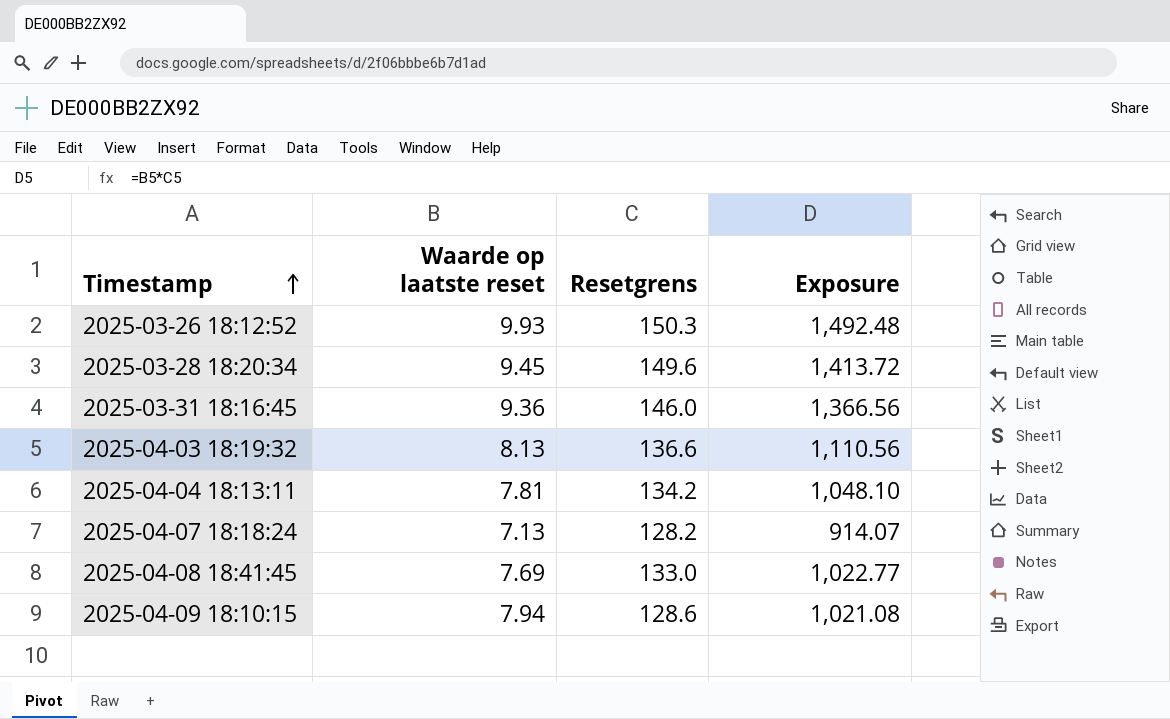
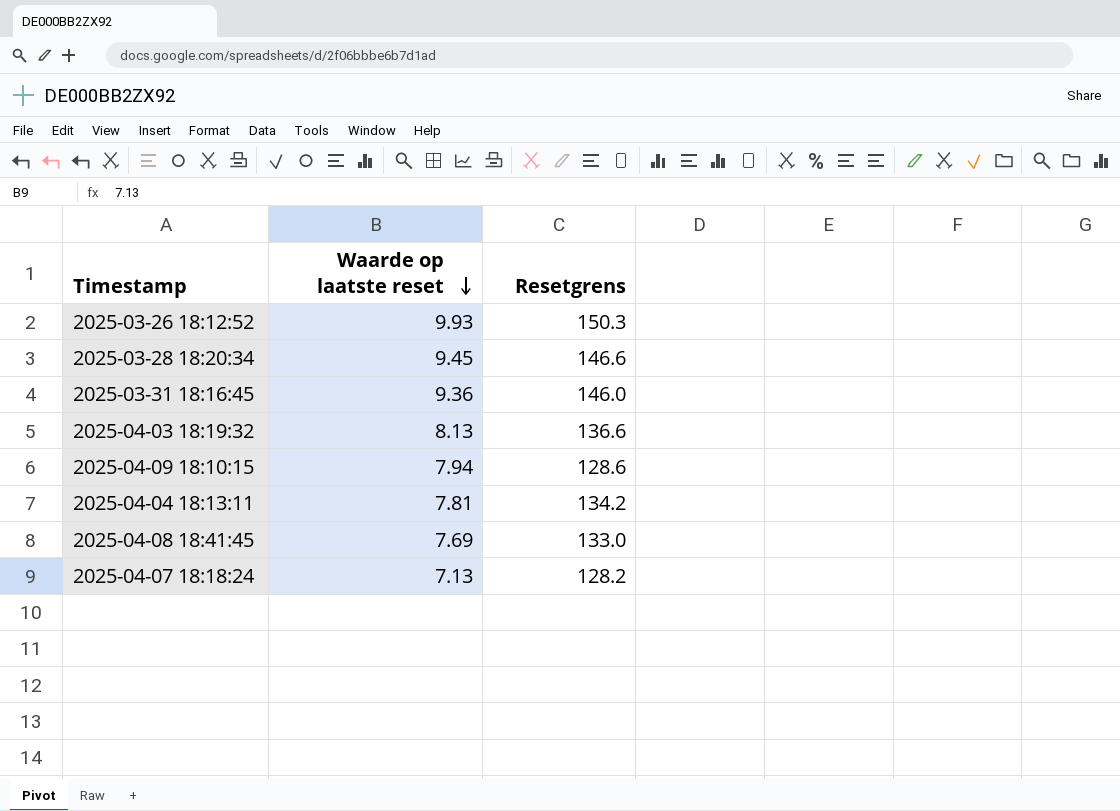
row order: Timestamp ascending -> Waarde op laatste reset descending
column Exposure | formula: [Waarde op laatste reset] * [Resetgrens] -> none
2025-03-28 18:20:34 | Resetgrens: 149.6 -> 146.6

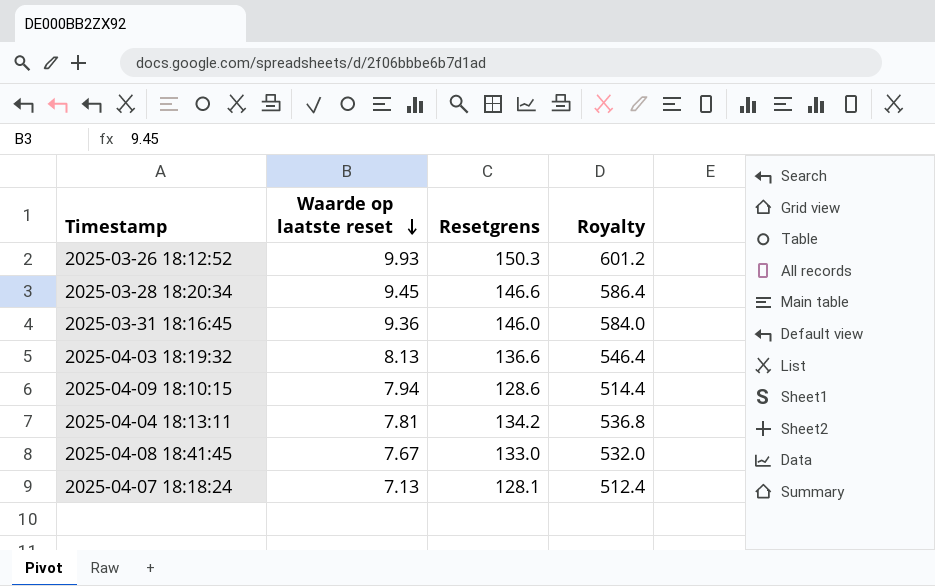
column Royalty | formula: none -> [Resetgrens] * 4
2025-04-08 18:41:45 | Waarde op laatste reset: 7.69 -> 7.67
2025-04-07 18:18:24 | Resetgrens: 128.2 -> 128.1

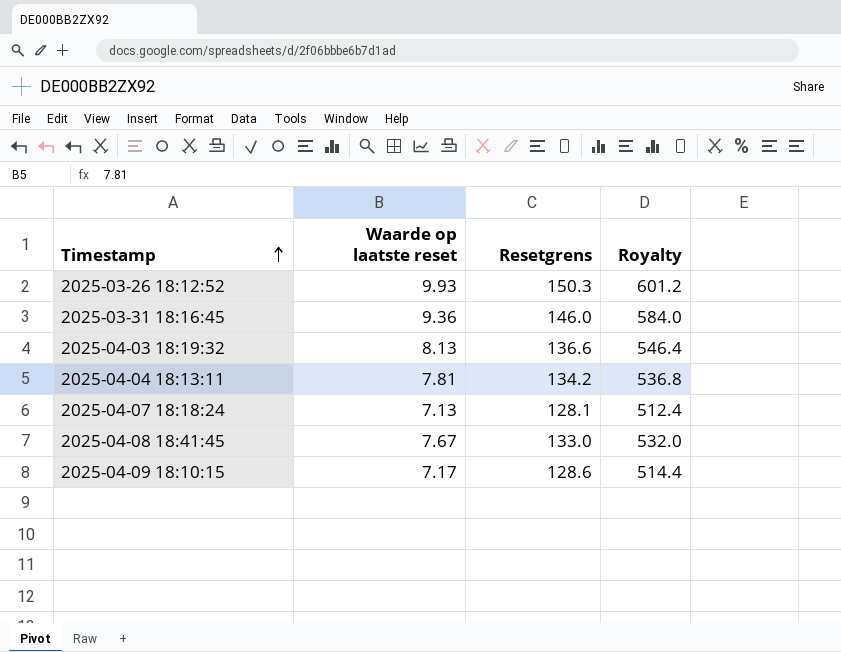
row order: Waarde op laatste reset descending -> Timestamp ascending
row 2025-03-28 18:20:34: 9.45 | 146.6 | 586.4 -> none
2025-04-09 18:10:15 | Waarde op laatste reset: 7.94 -> 7.17

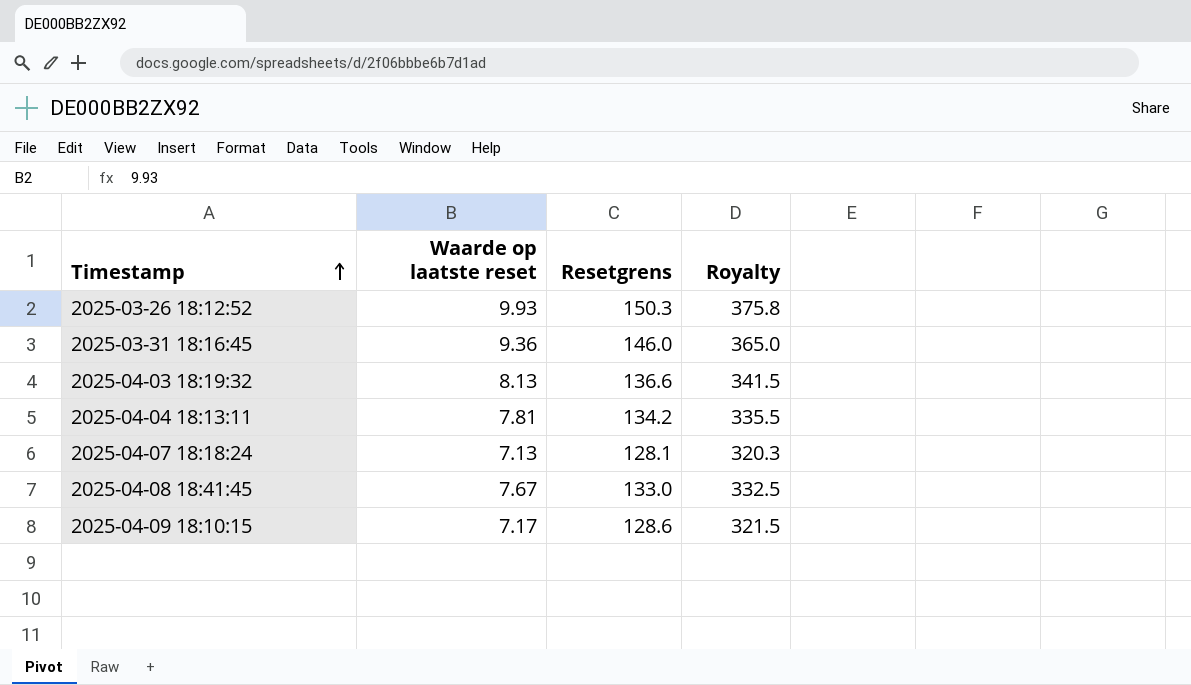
column Royalty | formula: [Resetgrens] * 4 -> [Resetgrens] * 2.5

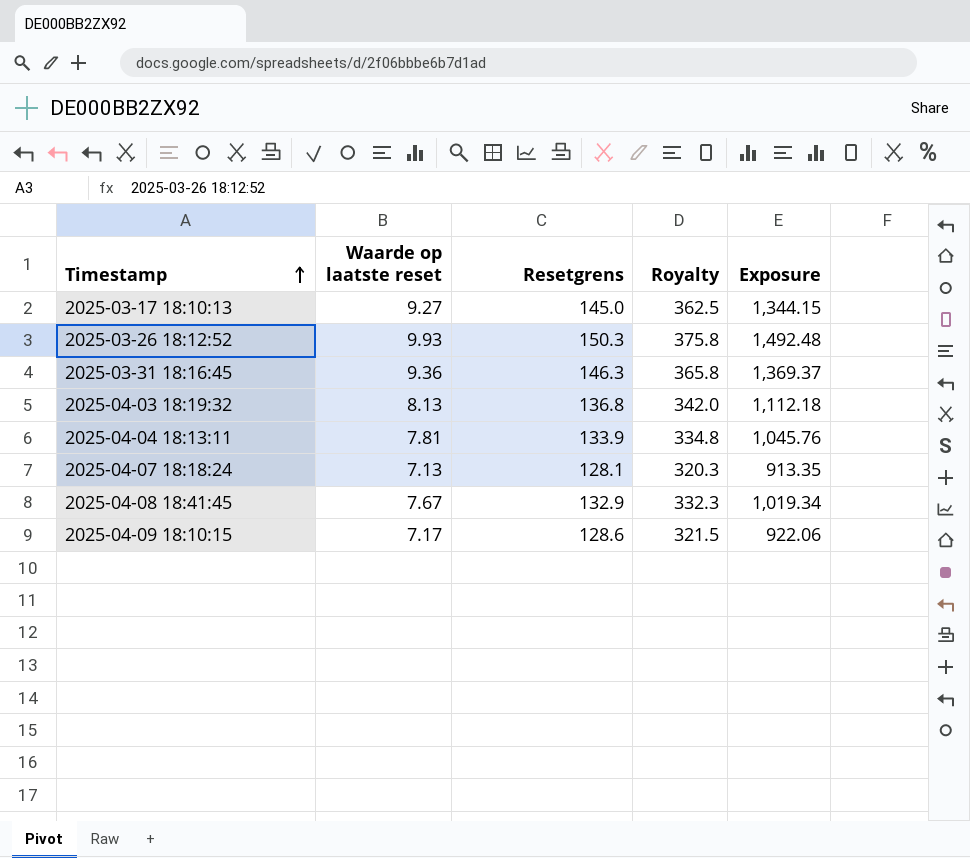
column Exposure | formula: none -> [Waarde op laatste reset] * [Resetgrens]
row 2025-03-17 18:10:13: none -> 9.27 | 145.0 | 362.5 | 1,344.15
2025-03-31 18:16:45 | Resetgrens: 146.0 -> 146.3
2025-03-31 18:16:45 | Royalty: 365.0 -> 365.8
2025-04-03 18:19:32 | Resetgrens: 136.6 -> 136.8
2025-04-03 18:19:32 | Royalty: 341.5 -> 342.0
2025-04-04 18:13:11 | Resetgrens: 134.2 -> 133.9
2025-04-04 18:13:11 | Royalty: 335.5 -> 334.8
2025-04-08 18:41:45 | Resetgrens: 133.0 -> 132.9
2025-04-08 18:41:45 | Royalty: 332.5 -> 332.3

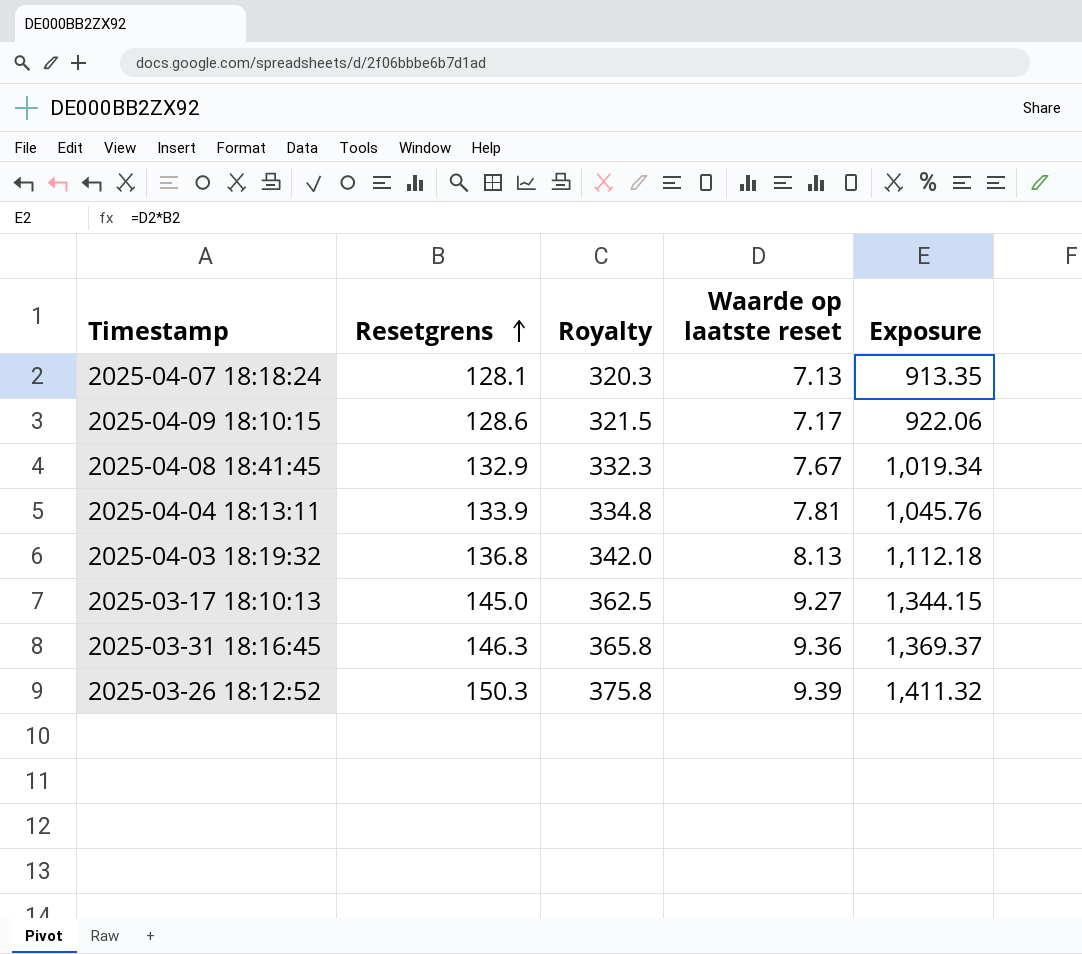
row order: Timestamp ascending -> Resetgrens ascending
column Waarde op laatste reset | position: 2 -> 4
2025-03-26 18:12:52 | Waarde op laatste reset: 9.93 -> 9.39
2025-03-26 18:12:52 | Exposure: 1,492.48 -> 1,411.32

